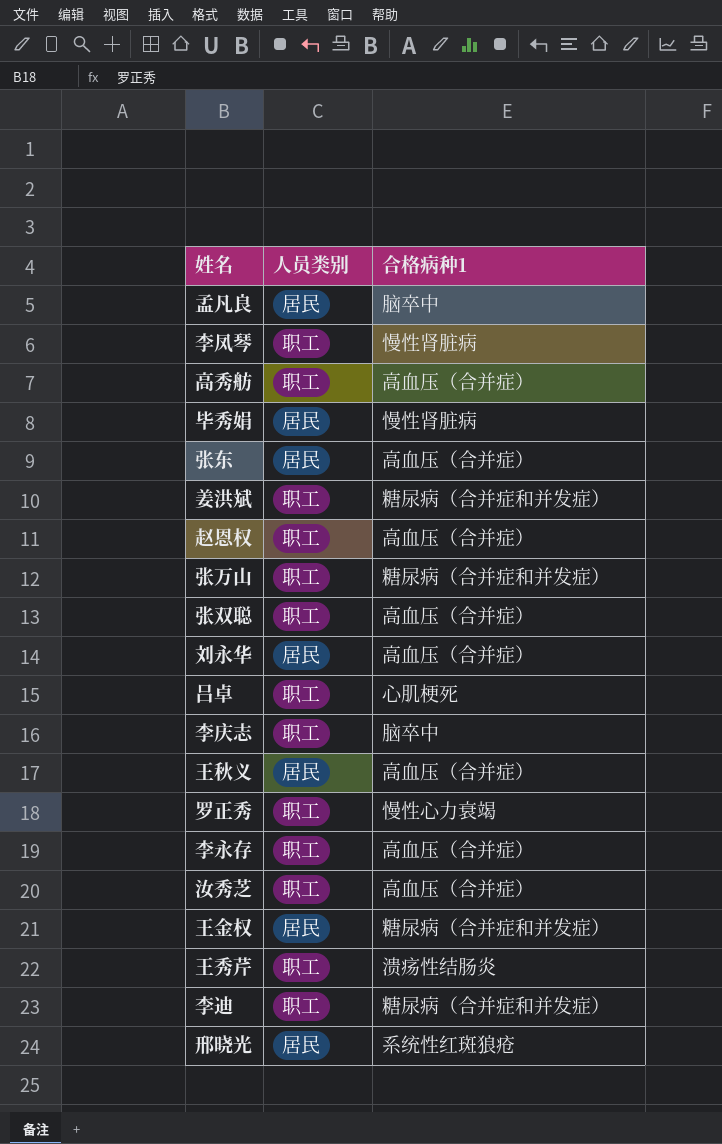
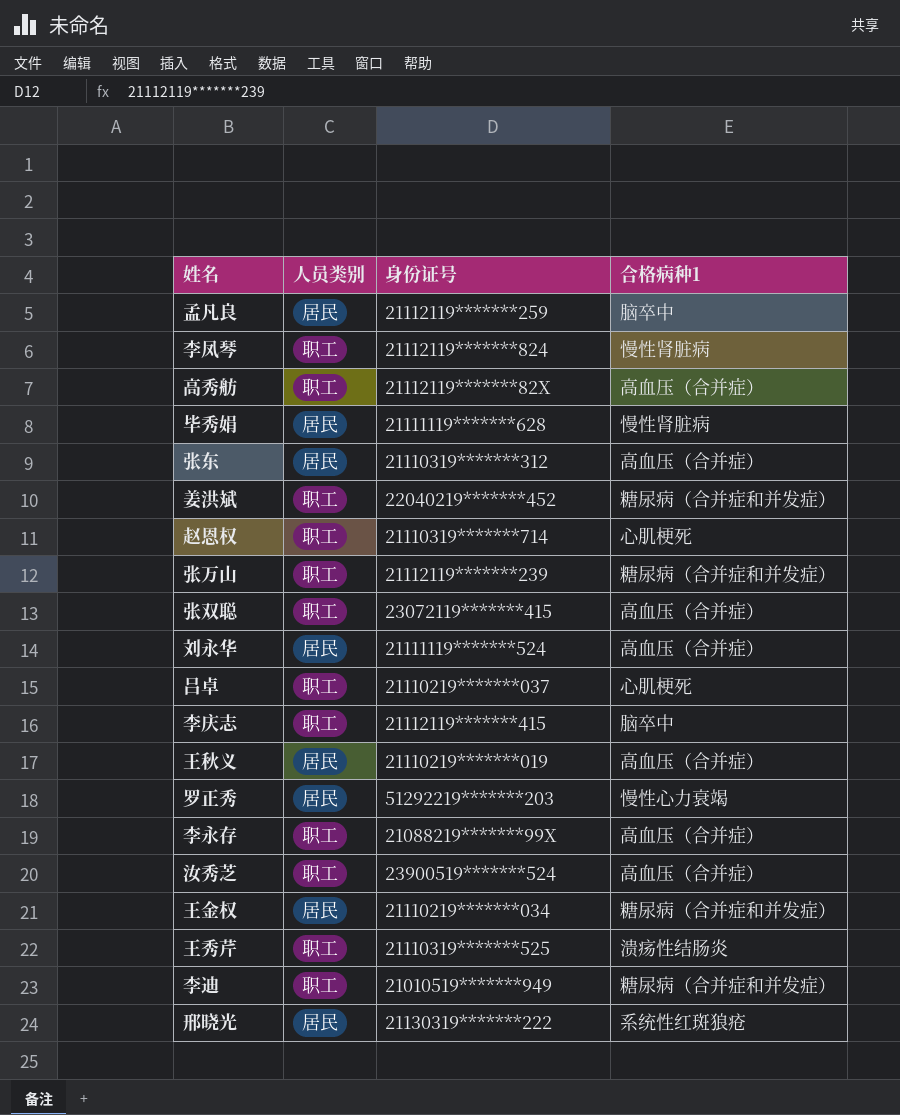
column 身份证号 | position: none -> 3
赵恩权 | 合格病种1: 高血压（合并症） -> 心肌梗死
罗正秀 | 人员类别: 职工 -> 居民

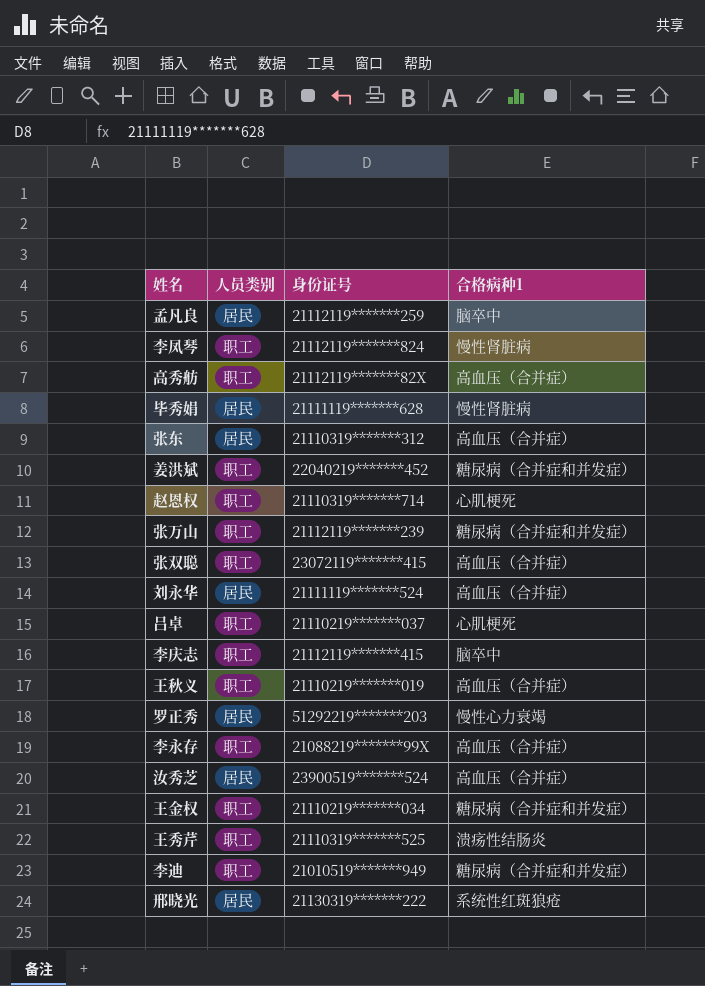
王秋义 | 人员类别: 居民 -> 职工
汝秀芝 | 人员类别: 职工 -> 居民
王金权 | 人员类别: 居民 -> 职工

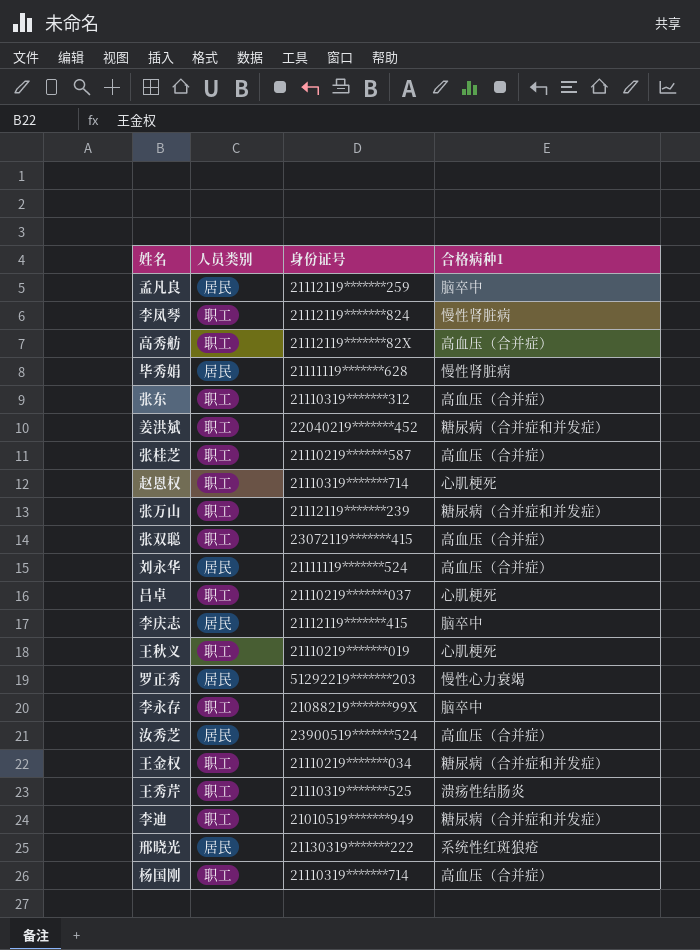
张东 | 人员类别: 居民 -> 职工
row 张桂芝: none -> 职工 | 21110219*******587 | 高血压（合并症）
李庆志 | 人员类别: 职工 -> 居民
王秋义 | 合格病种1: 高血压（合并症） -> 心肌梗死
李永存 | 合格病种1: 高血压（合并症） -> 脑卒中
row 杨国刚: none -> 职工 | 21110319*******714 | 高血压（合并症）

